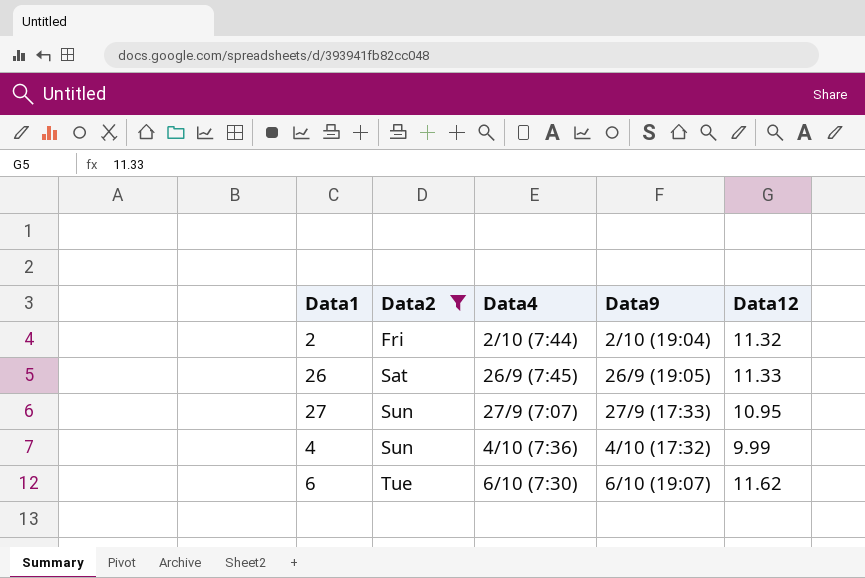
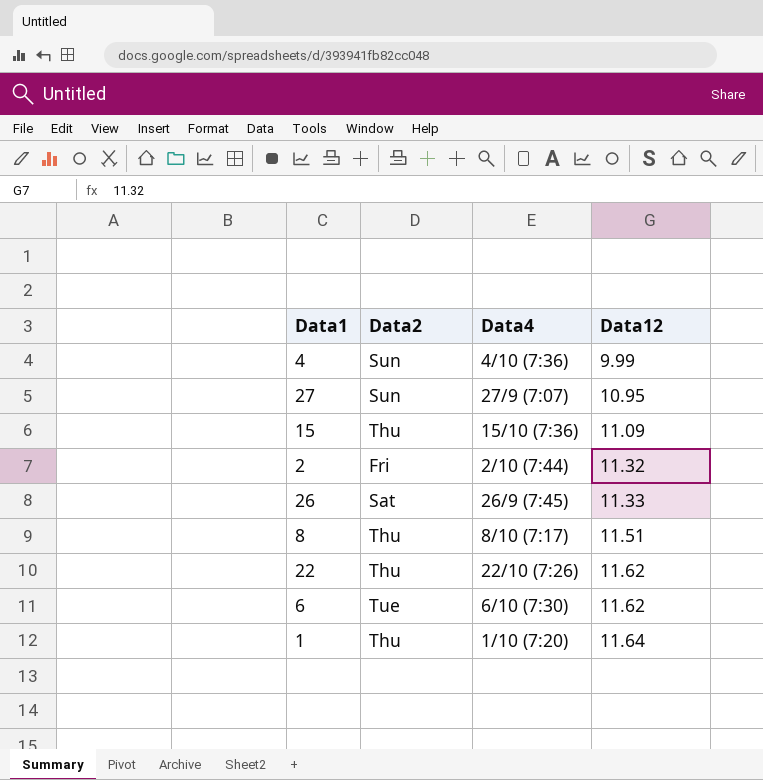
filter: Data2 != Thu -> none
row order: Data2 ascending -> Data12 ascending
column Data9 | position: 4 -> none

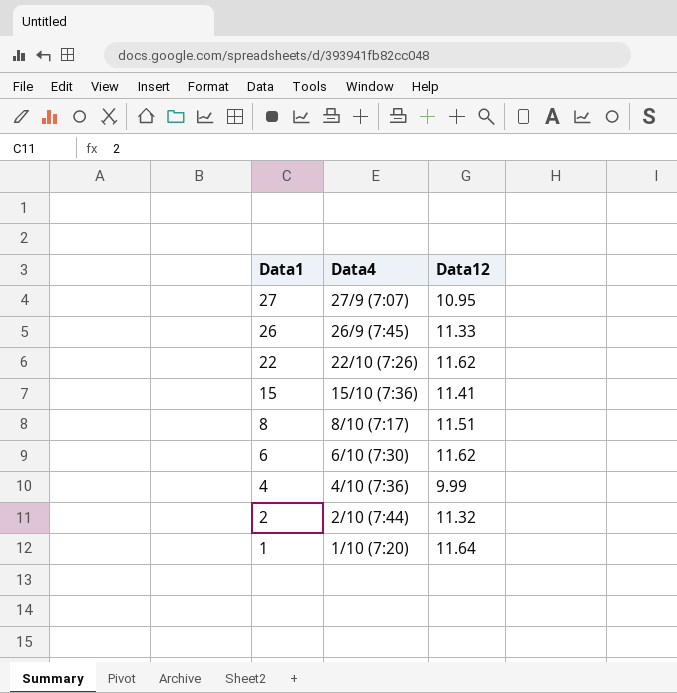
row order: Data12 ascending -> Data1 descending
column Data2 | position: 2 -> none
15 | Data12: 11.09 -> 11.41

